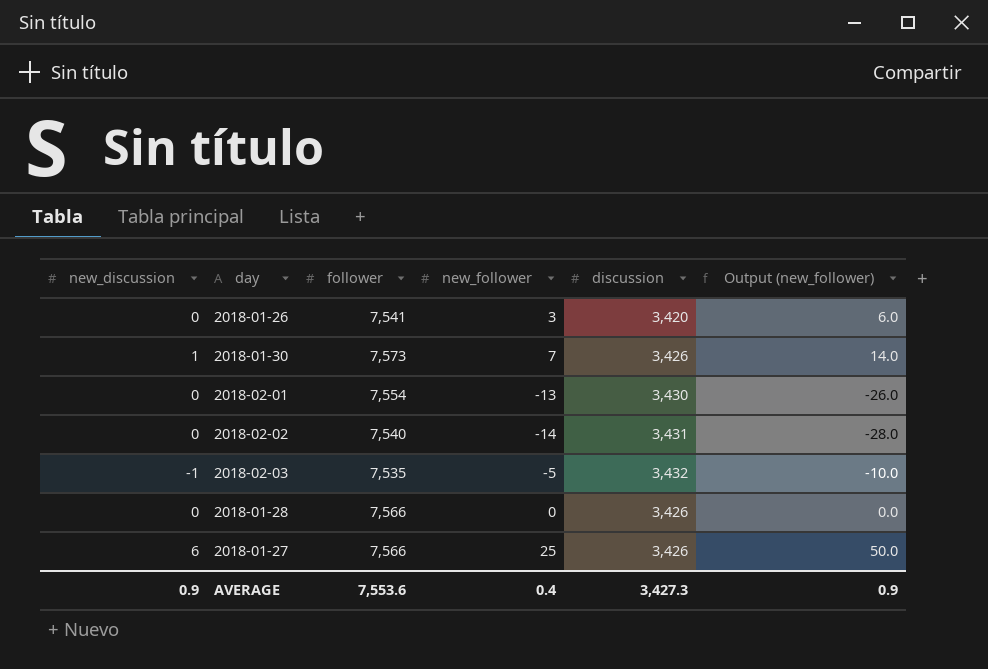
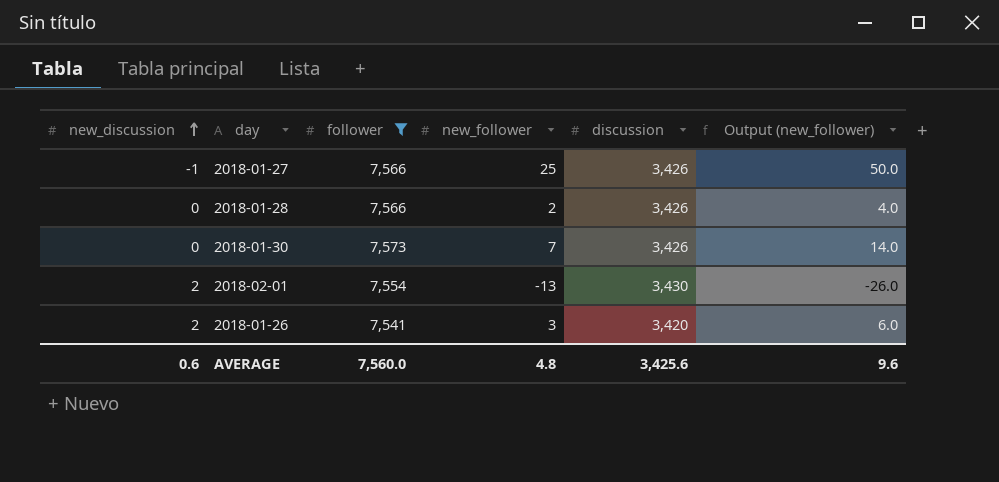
filter: none -> follower >= 7,541
row order: none -> new_discussion ascending
2018-01-27 | new_discussion: 6 -> -1
2018-01-28 | new_follower: 0 -> 2
2018-01-28 | Output (new_follower): 0.0 -> 4.0
2018-01-30 | new_discussion: 1 -> 0
2018-02-01 | new_discussion: 0 -> 2
2018-01-26 | new_discussion: 0 -> 2
AVERAGE | new_discussion: 0.9 -> 0.6
AVERAGE | follower: 7,553.6 -> 7,560.0
AVERAGE | new_follower: 0.4 -> 4.8
AVERAGE | discussion: 3,427.3 -> 3,425.6
AVERAGE | Output (new_follower): 0.9 -> 9.6

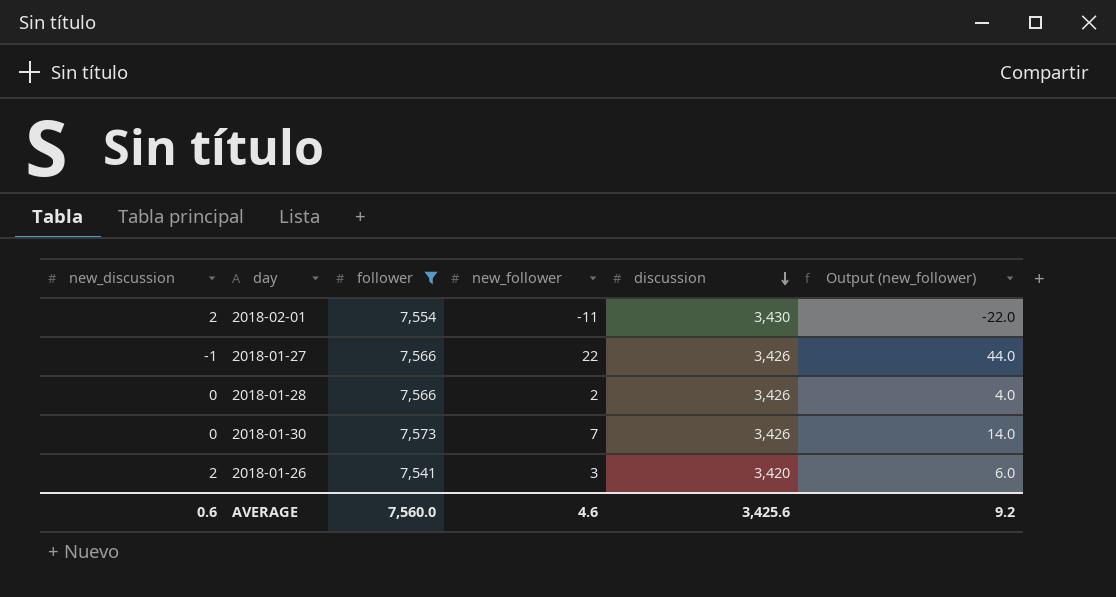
row order: new_discussion ascending -> discussion descending
2018-02-01 | new_follower: -13 -> -11
2018-02-01 | Output (new_follower): -26.0 -> -22.0
2018-01-27 | new_follower: 25 -> 22
2018-01-27 | Output (new_follower): 50.0 -> 44.0
AVERAGE | new_follower: 4.8 -> 4.6
AVERAGE | Output (new_follower): 9.6 -> 9.2

